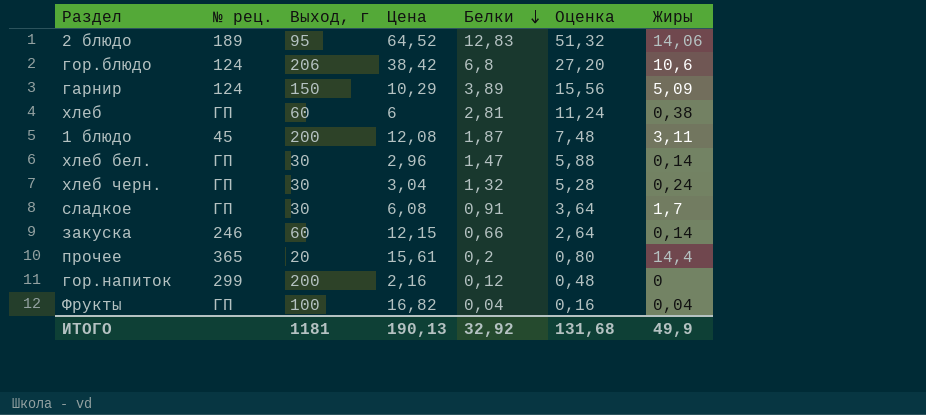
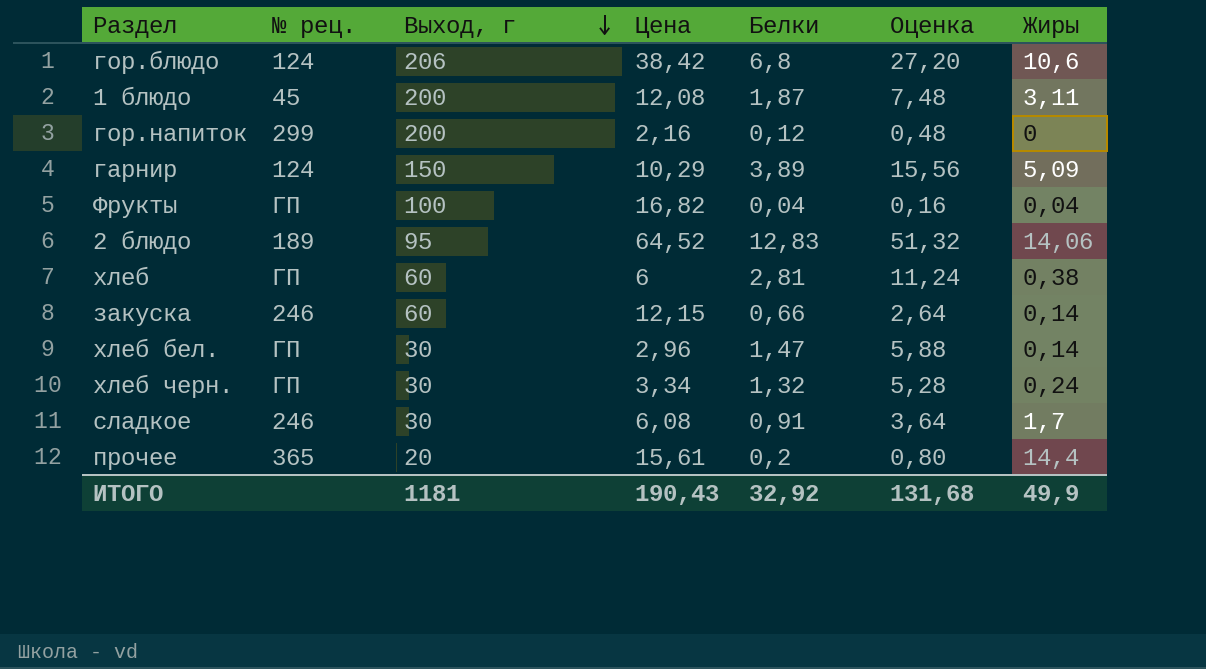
row order: Белки descending -> Выход, г descending
хлеб черн. | Цена: 3,04 -> 3,34
сладкое | № рец.: ГП -> 246
ИТОГО | Цена: 190,13 -> 190,43

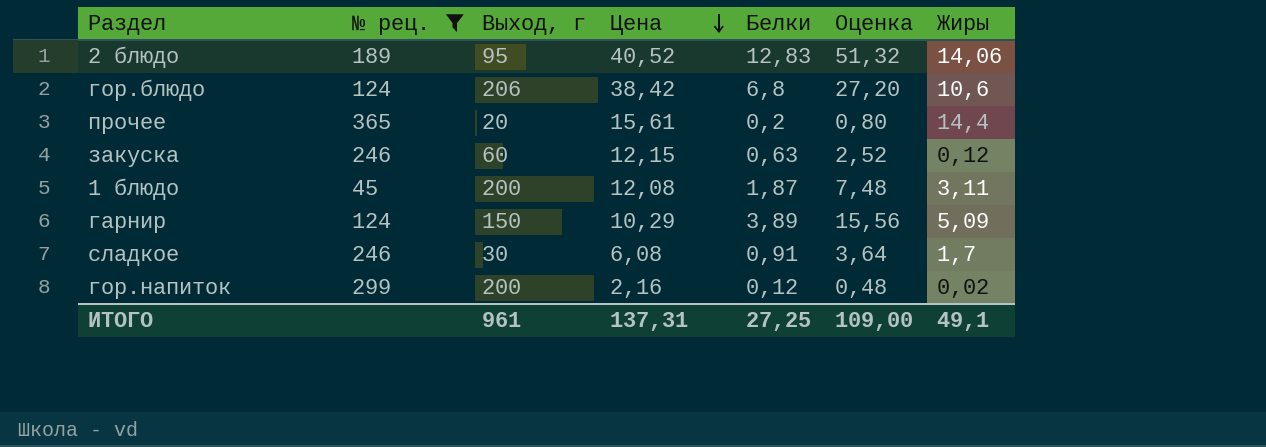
filter: none -> № рец. != ГП
row order: Выход, г descending -> Цена descending
2 блюдо | Цена: 64,52 -> 40,52
закуска | Белки: 0,66 -> 0,63
закуска | Оценка: 2,64 -> 2,52
закуска | Жиры: 0,14 -> 0,12
гор.напиток | Жиры: 0 -> 0,02
ИТОГО | Выход, г: 1181 -> 961
ИТОГО | Цена: 190,43 -> 137,31
ИТОГО | Белки: 32,92 -> 27,25
ИТОГО | Оценка: 131,68 -> 109,00
ИТОГО | Жиры: 49,9 -> 49,1

